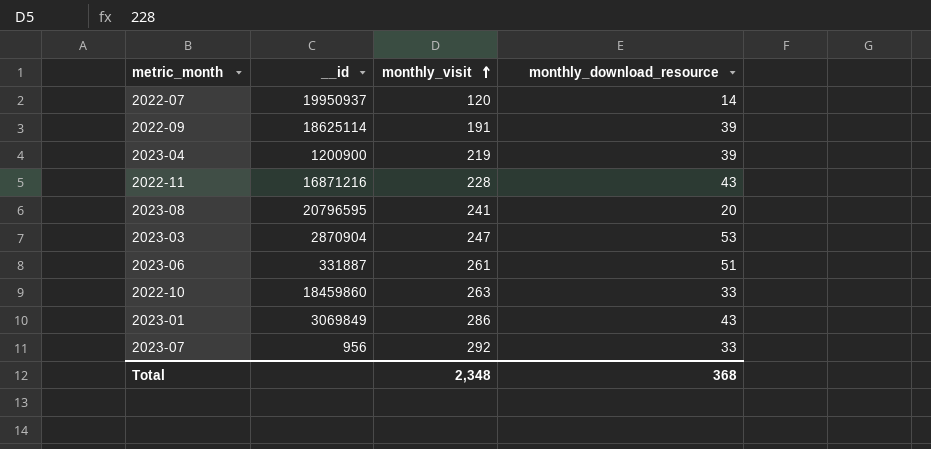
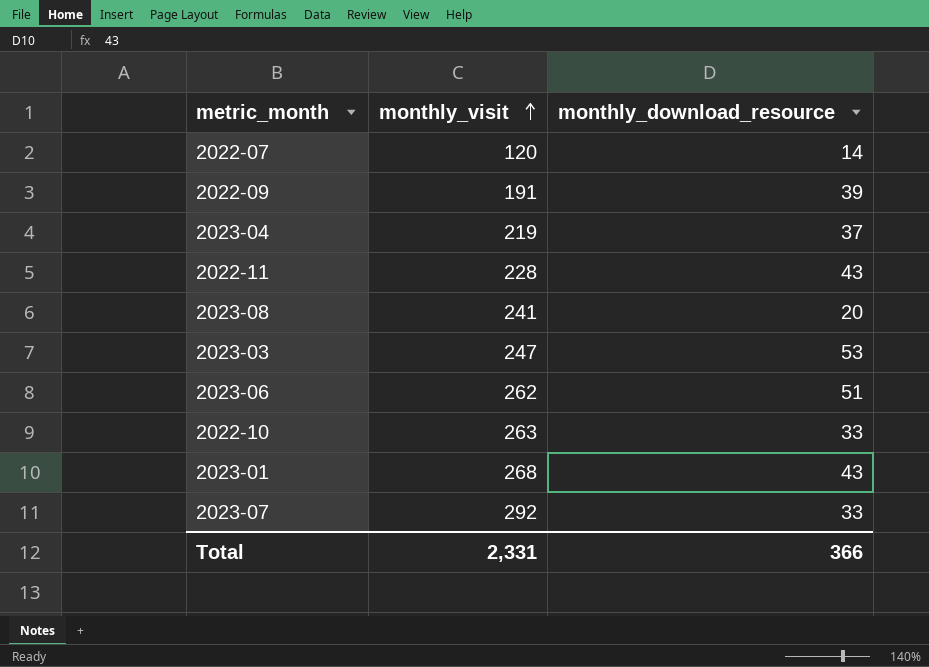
column __id | position: 2 -> none
2023-04 | monthly_download_resource: 39 -> 37
2023-06 | monthly_visit: 261 -> 262
2023-01 | monthly_visit: 286 -> 268
Total | monthly_visit: 2,348 -> 2,331
Total | monthly_download_resource: 368 -> 366

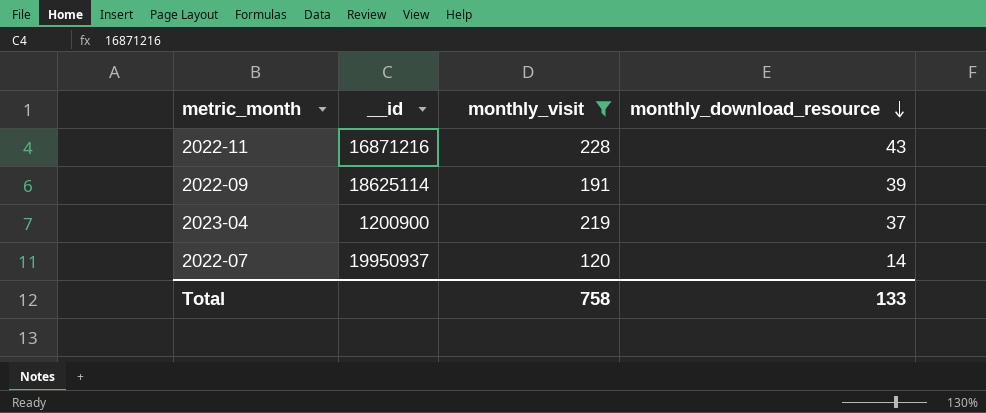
filter: none -> monthly_visit <= 228
row order: monthly_visit ascending -> monthly_download_resource descending
column __id | position: none -> 2
Total | monthly_visit: 2,331 -> 758
Total | monthly_download_resource: 366 -> 133

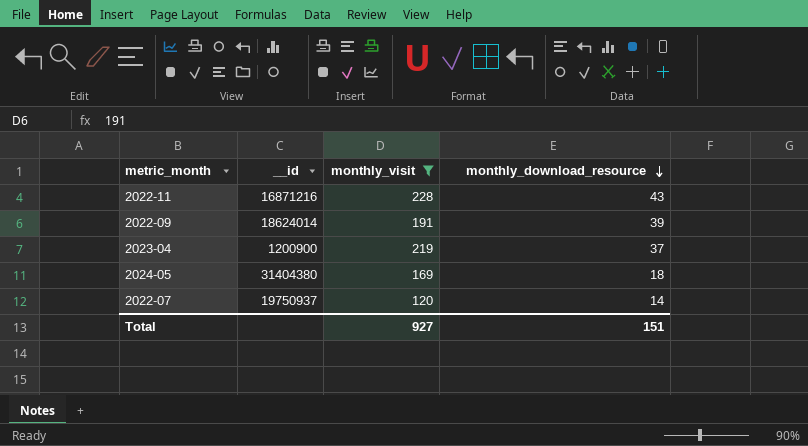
2022-09 | __id: 18625114 -> 18624014
row 2024-05: none -> 31404380 | 169 | 18
2022-07 | __id: 19950937 -> 19750937
Total | monthly_visit: 758 -> 927
Total | monthly_download_resource: 133 -> 151

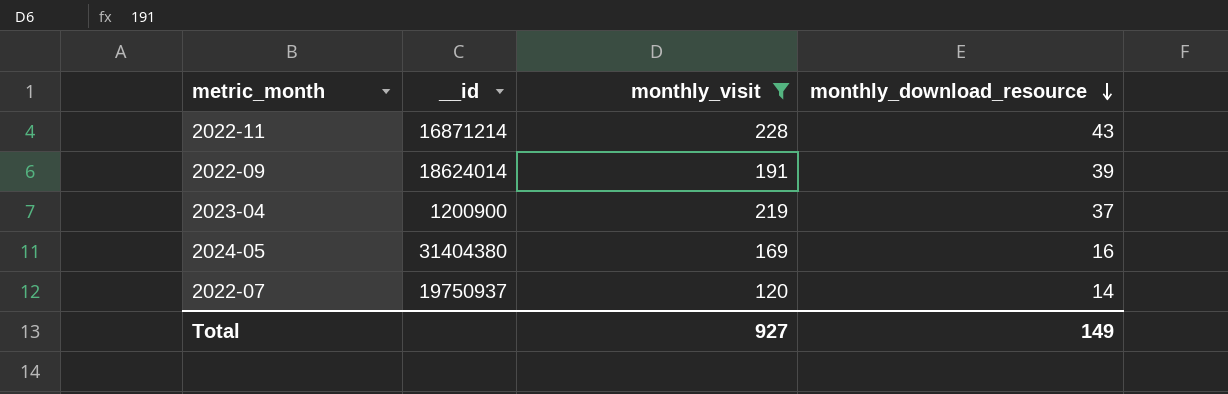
2022-11 | __id: 16871216 -> 16871214
2024-05 | monthly_download_resource: 18 -> 16
Total | monthly_download_resource: 151 -> 149

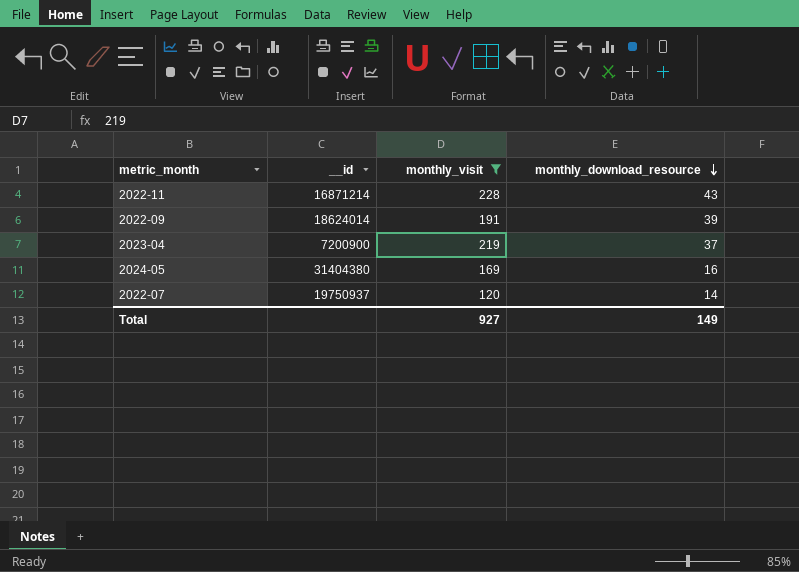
2023-04 | __id: 1200900 -> 7200900

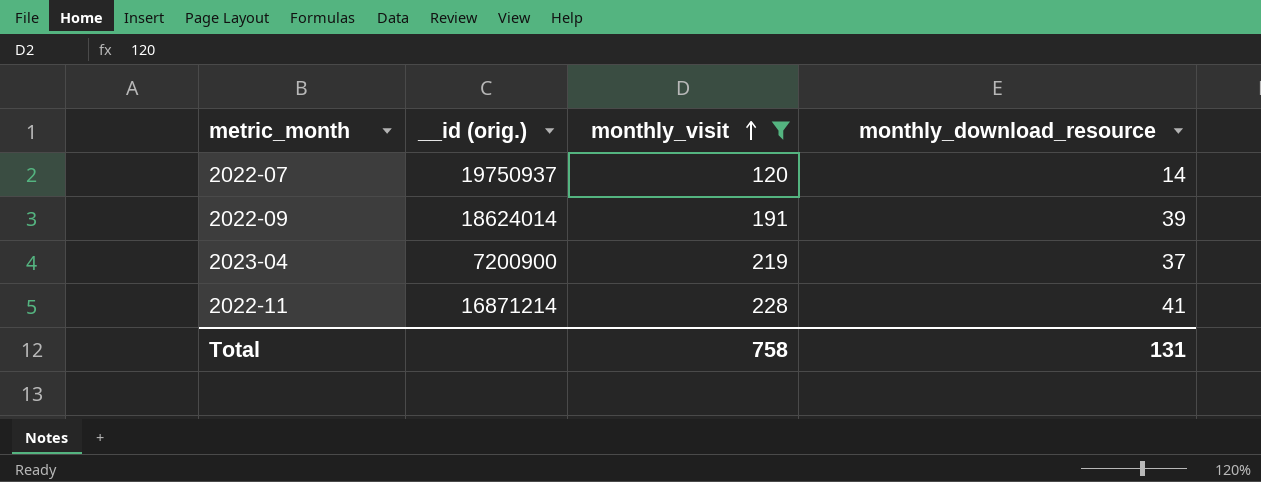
row order: monthly_download_resource descending -> monthly_visit ascending
column name: __id -> __id (orig.)
row 2024-05: 31404380 | 169 | 16 -> none
2022-11 | monthly_download_resource: 43 -> 41
Total | monthly_visit: 927 -> 758
Total | monthly_download_resource: 149 -> 131

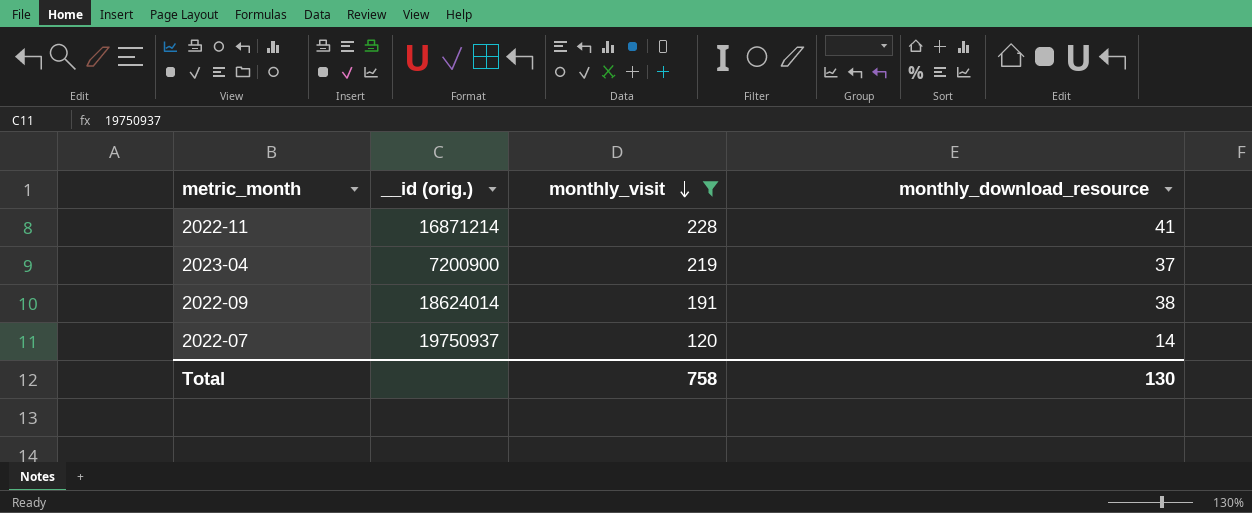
row order: monthly_visit ascending -> monthly_visit descending
2022-09 | monthly_download_resource: 39 -> 38
Total | monthly_download_resource: 131 -> 130

